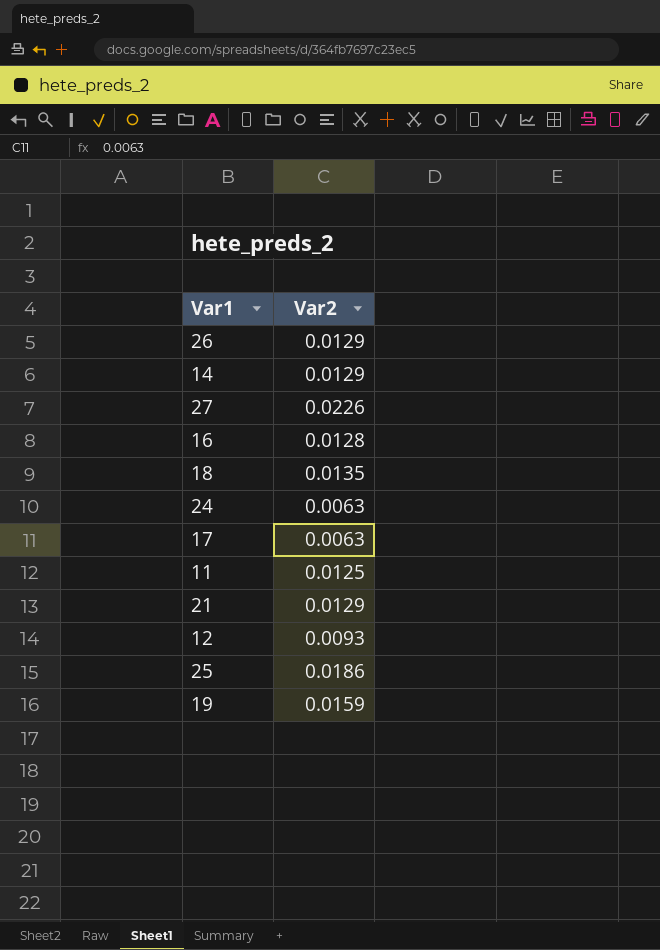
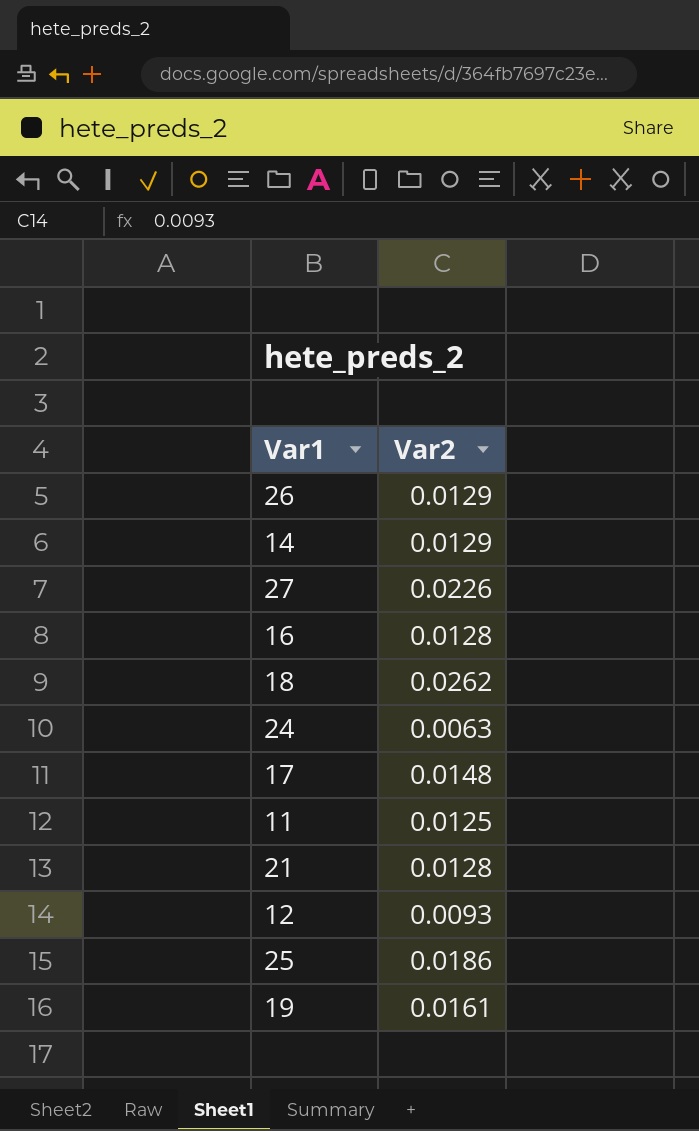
18 | Var2: 0.0135 -> 0.0262
17 | Var2: 0.0063 -> 0.0148
21 | Var2: 0.0129 -> 0.0128
19 | Var2: 0.0159 -> 0.0161

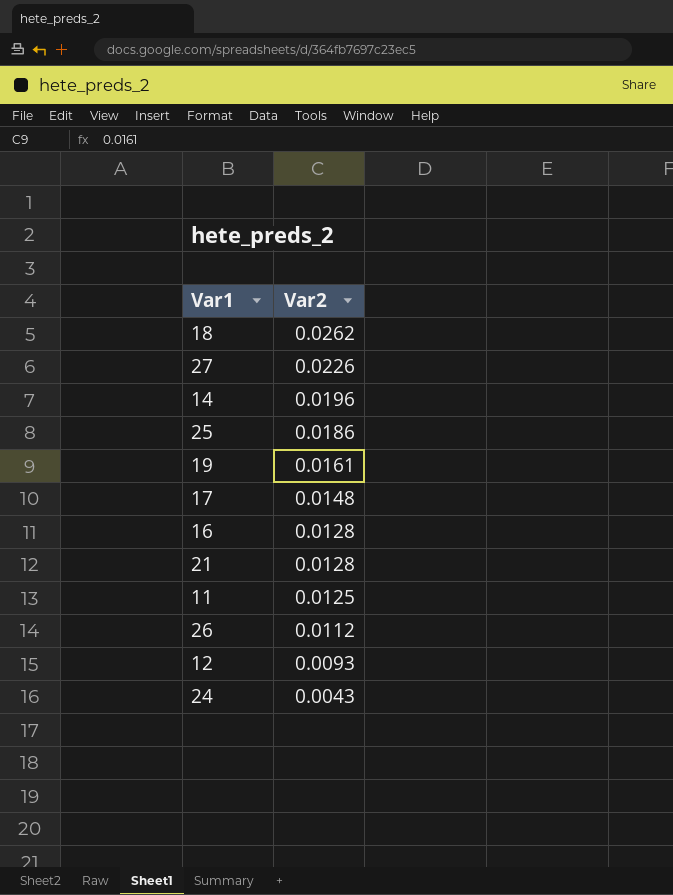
row order: none -> Var2 descending
14 | Var2: 0.0129 -> 0.0196
26 | Var2: 0.0129 -> 0.0112
24 | Var2: 0.0063 -> 0.0043

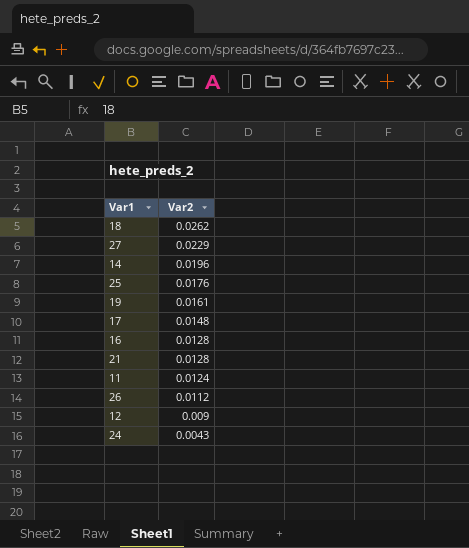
27 | Var2: 0.0226 -> 0.0229
25 | Var2: 0.0186 -> 0.0176
11 | Var2: 0.0125 -> 0.0124
12 | Var2: 0.0093 -> 0.009

